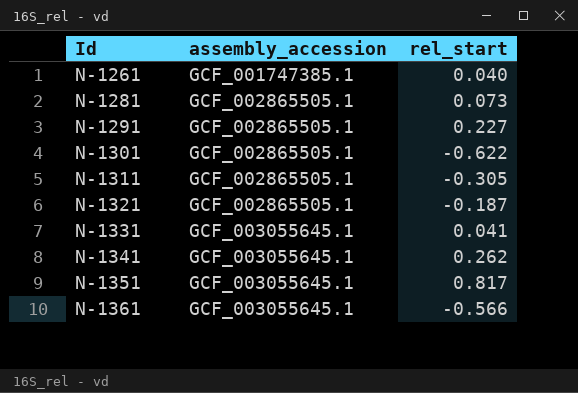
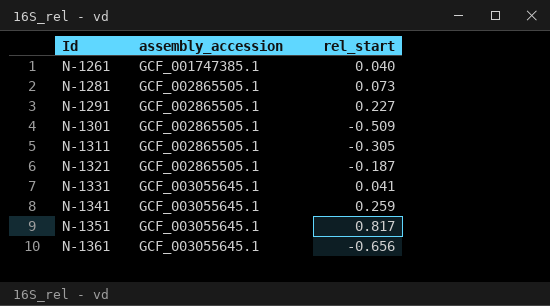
N-1301 | rel_start: -0.622 -> -0.509
N-1341 | rel_start: 0.262 -> 0.259
N-1361 | rel_start: -0.566 -> -0.656

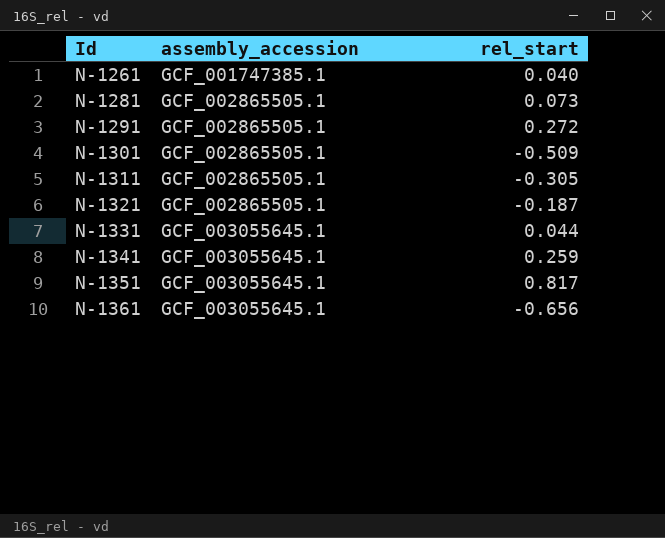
N-1291 | rel_start: 0.227 -> 0.272
N-1331 | rel_start: 0.041 -> 0.044

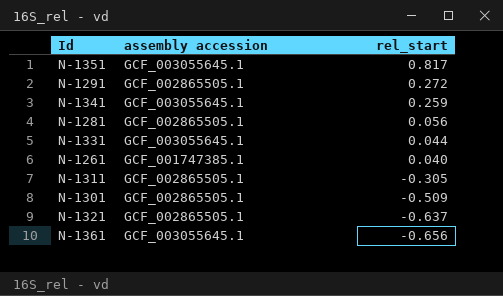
row order: Id ascending -> rel_start descending
column name: assembly_accession -> assembly accession
N-1281 | rel_start: 0.073 -> 0.056
N-1321 | rel_start: -0.187 -> -0.637

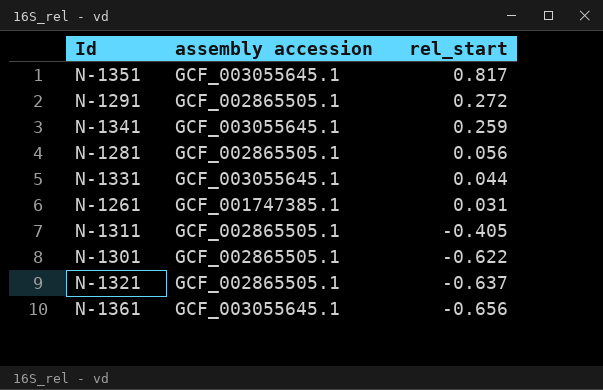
N-1261 | rel_start: 0.040 -> 0.031
N-1311 | rel_start: -0.305 -> -0.405
N-1301 | rel_start: -0.509 -> -0.622

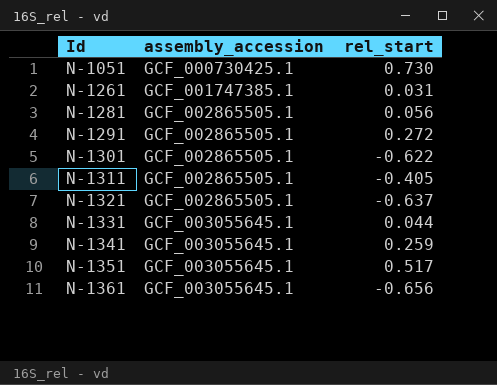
row order: rel_start descending -> Id ascending
column name: assembly accession -> assembly_accession
row N-1051: none -> GCF_000730425.1 | 0.730
N-1351 | rel_start: 0.817 -> 0.517

